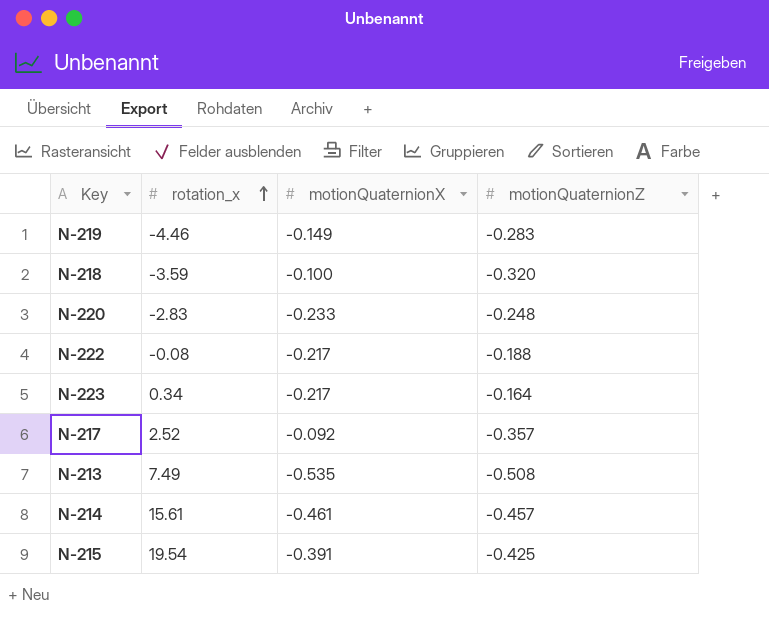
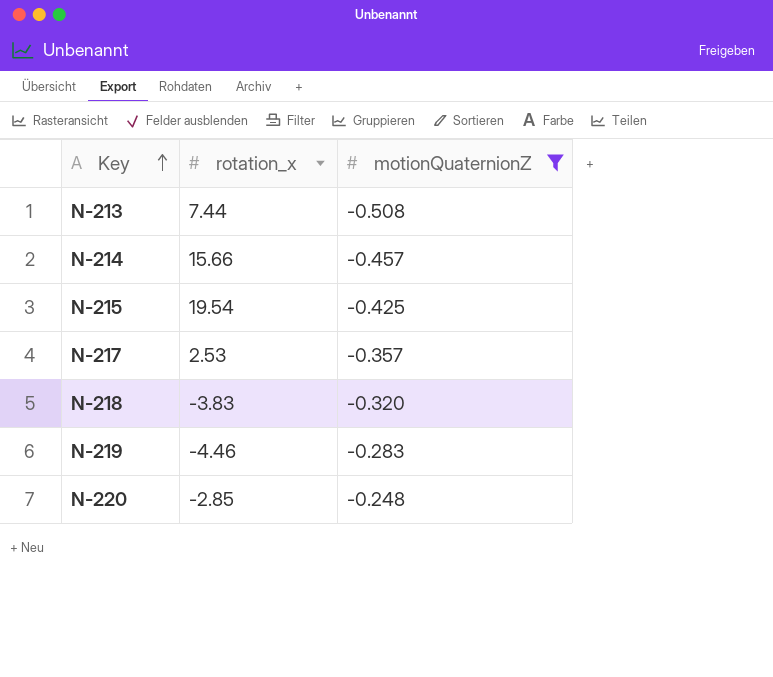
filter: none -> motionQuaternionZ <= -0.248
row order: rotation_x ascending -> Key ascending
column motionQuaternionX | position: 3 -> none
N-213 | rotation_x: 7.49 -> 7.44
N-214 | rotation_x: 15.61 -> 15.66
N-217 | rotation_x: 2.52 -> 2.53
N-218 | rotation_x: -3.59 -> -3.83
N-220 | rotation_x: -2.83 -> -2.85

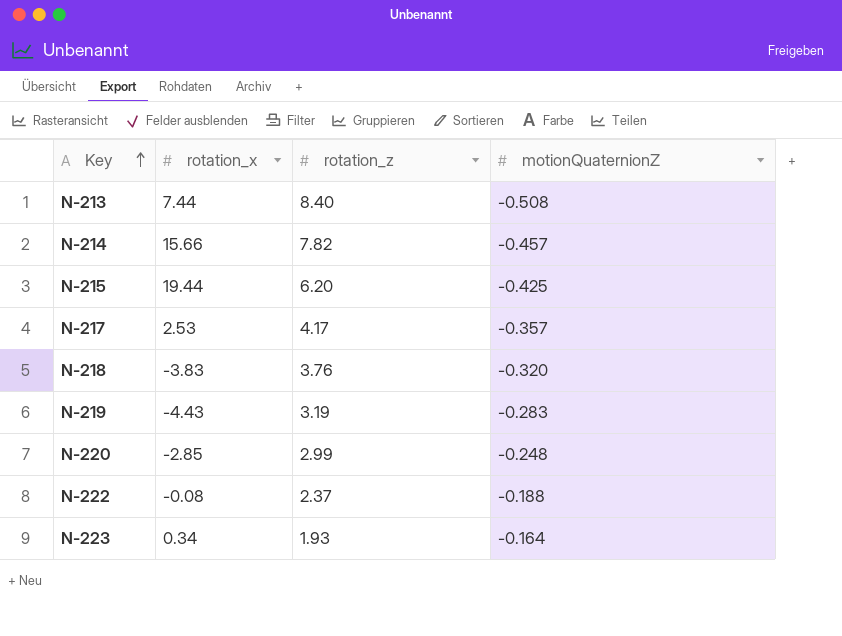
filter: motionQuaternionZ <= -0.248 -> none
column rotation_z | position: none -> 3
N-215 | rotation_x: 19.54 -> 19.44
N-219 | rotation_x: -4.46 -> -4.43

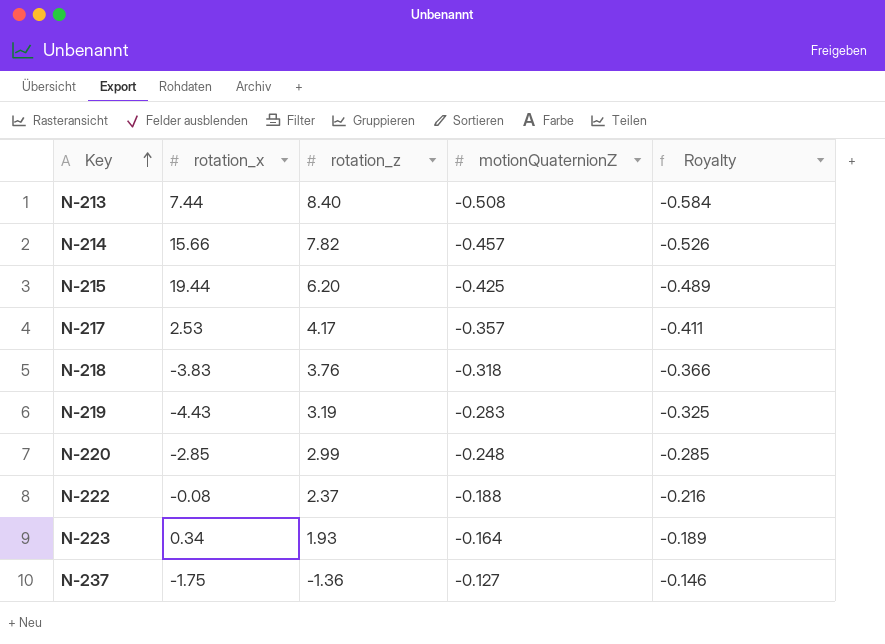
column Royalty | formula: none -> [motionQuaternionZ] * 1.15
N-218 | motionQuaternionZ: -0.320 -> -0.318
row N-237: none -> -1.75 | -1.36 | -0.127 | -0.146

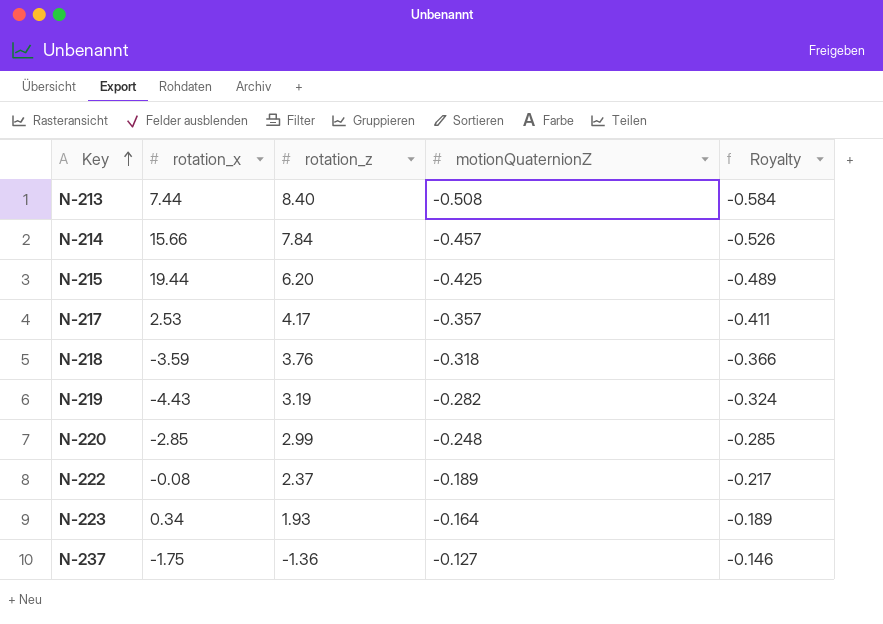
N-214 | rotation_z: 7.82 -> 7.84
N-218 | rotation_x: -3.83 -> -3.59
N-219 | motionQuaternionZ: -0.283 -> -0.282
N-219 | Royalty: -0.325 -> -0.324
N-222 | motionQuaternionZ: -0.188 -> -0.189
N-222 | Royalty: -0.216 -> -0.217

